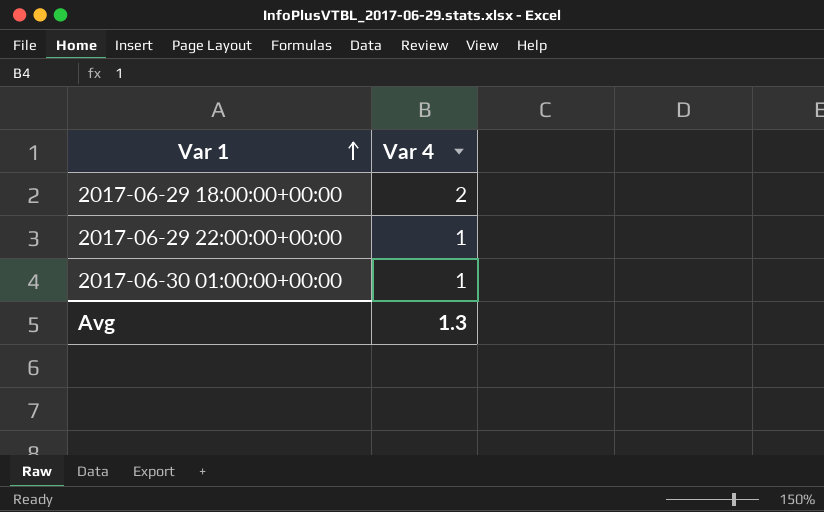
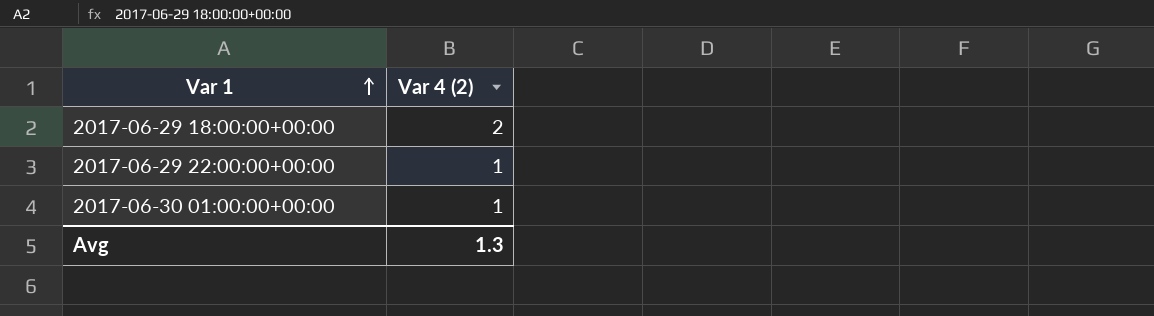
column name: Var 4 -> Var 4 (2)

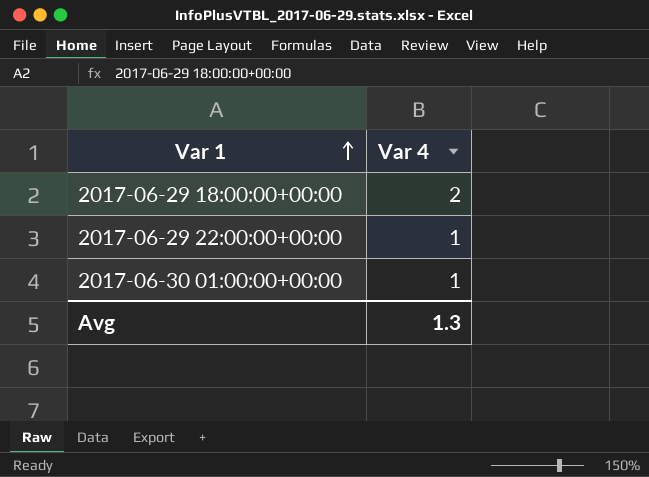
column name: Var 4 (2) -> Var 4

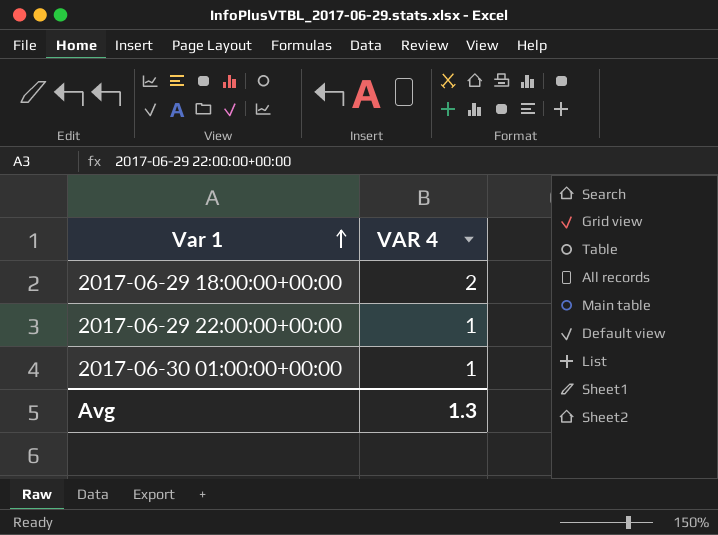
column name: Var 4 -> VAR 4

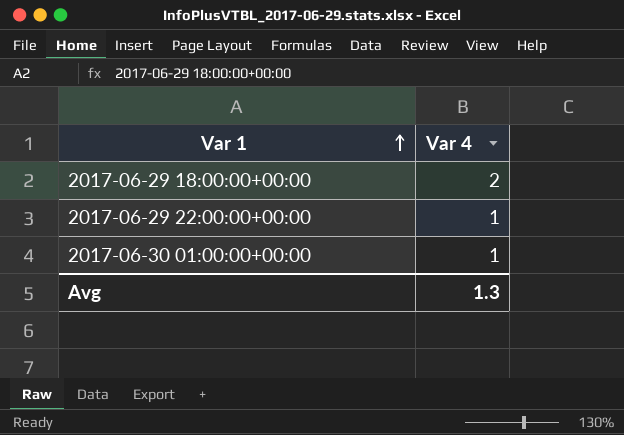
column name: VAR 4 -> Var 4

